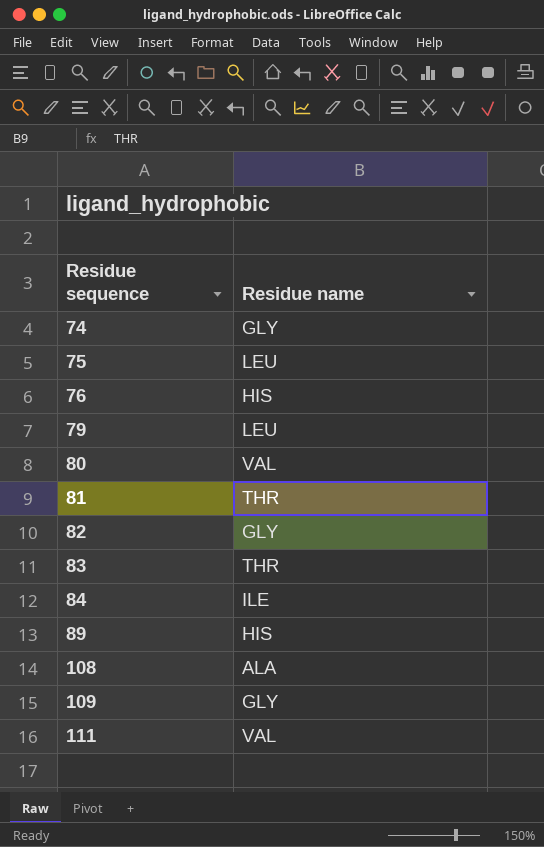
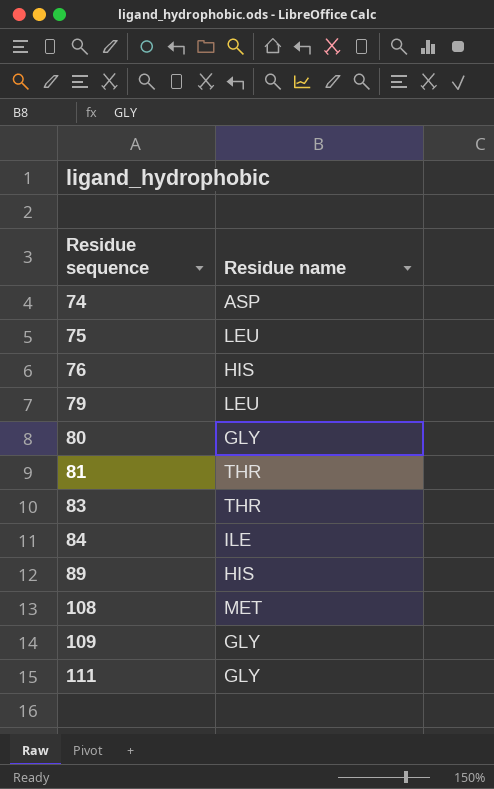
row 82: GLY -> none
74 | Residue name: GLY -> ASP
80 | Residue name: VAL -> GLY
108 | Residue name: ALA -> MET
111 | Residue name: VAL -> GLY

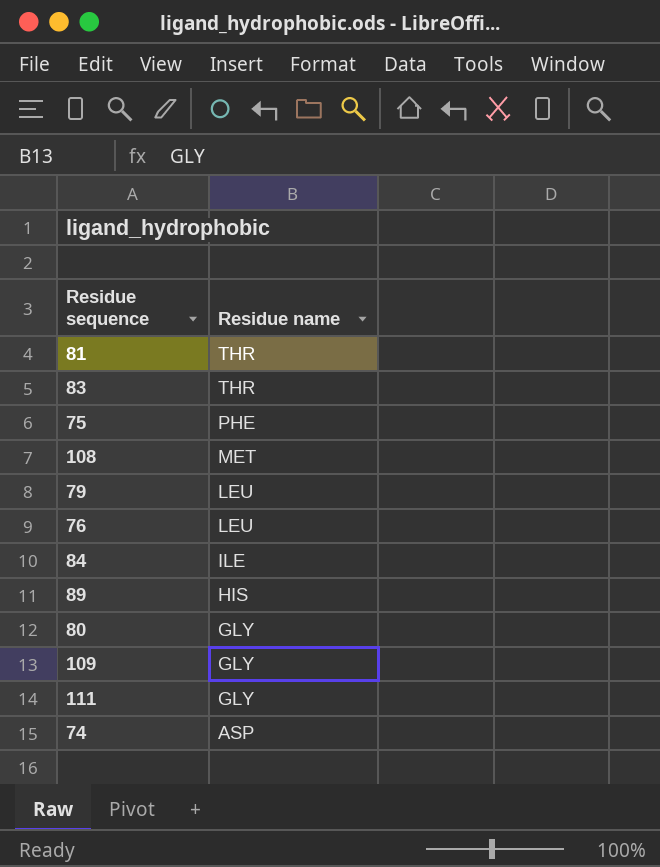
row order: Residue sequence ascending -> Residue name descending
75 | Residue name: LEU -> PHE
76 | Residue name: HIS -> LEU

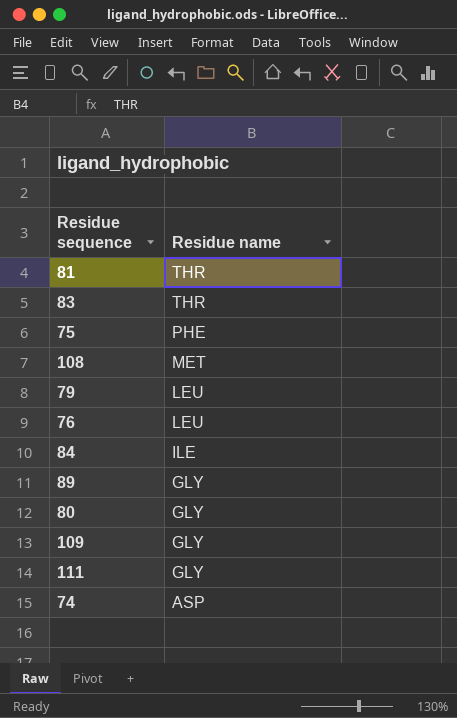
89 | Residue name: HIS -> GLY

